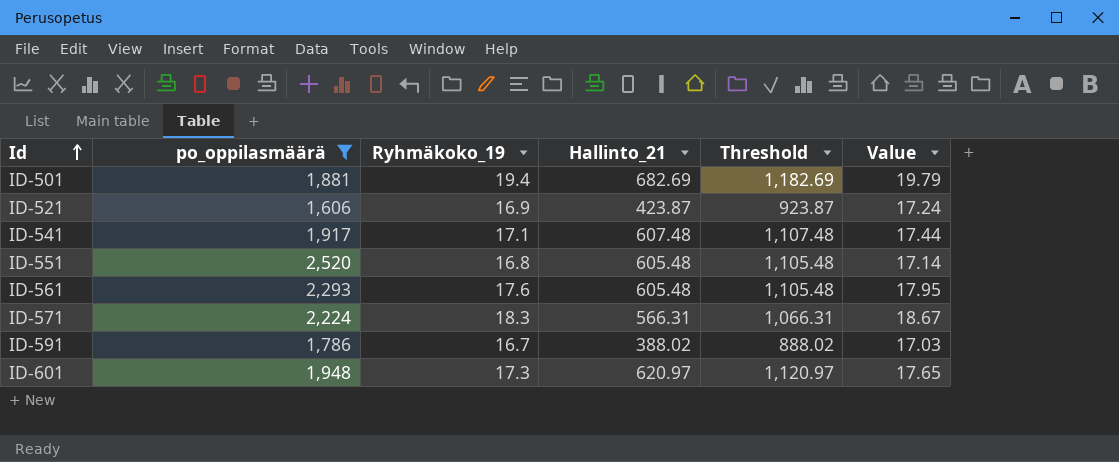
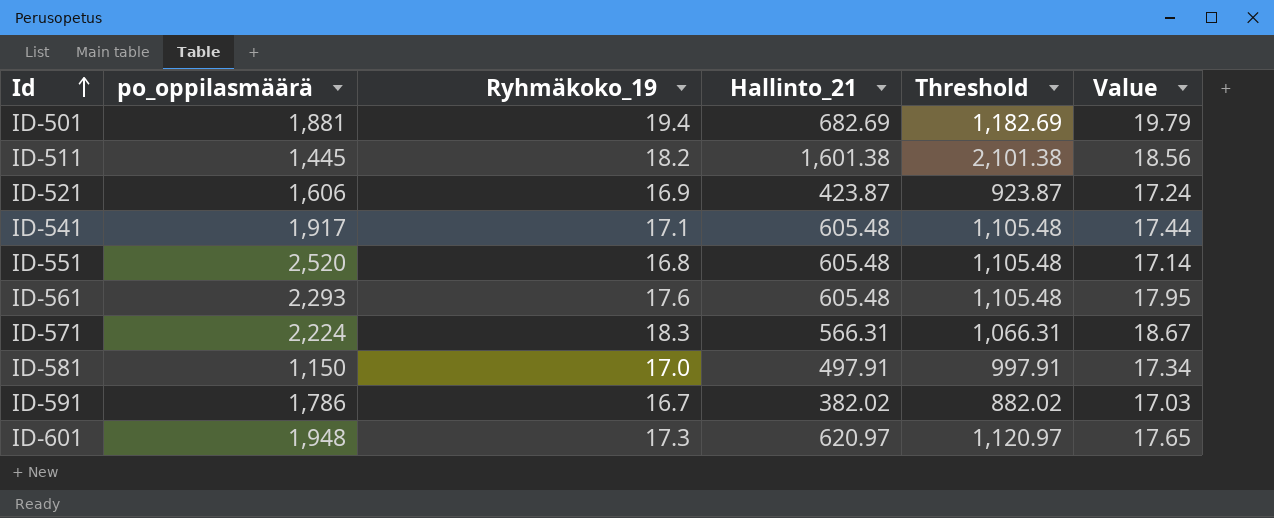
filter: po_oppilasmäärä >= 1,606 -> none
ID-541 | Hallinto_21: 607.48 -> 605.48
ID-541 | Threshold: 1,107.48 -> 1,105.48
ID-591 | Hallinto_21: 388.02 -> 382.02
ID-591 | Threshold: 888.02 -> 882.02

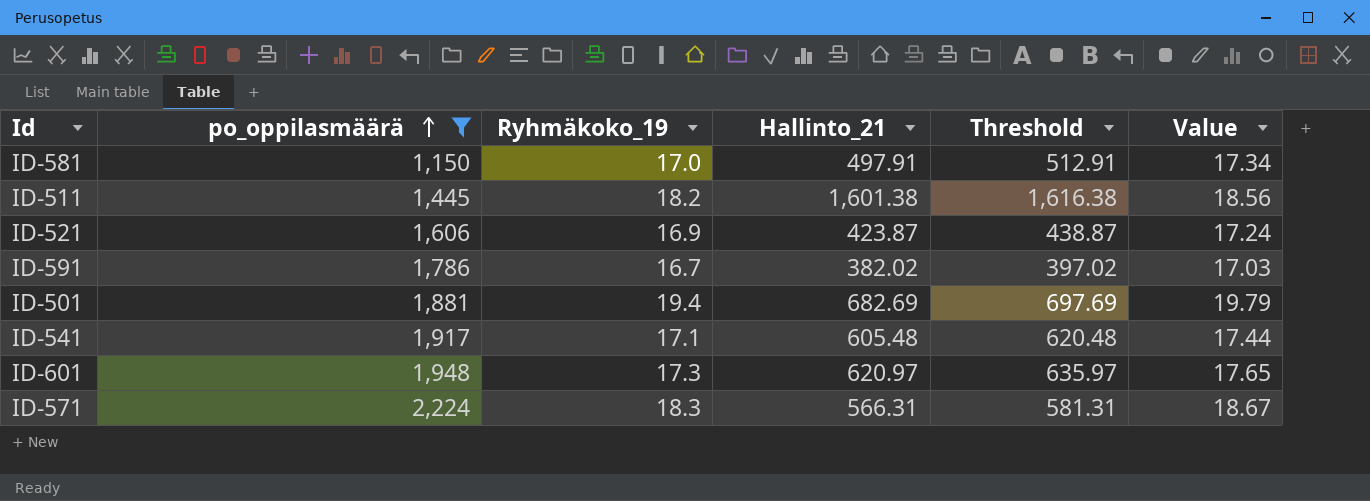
filter: none -> po_oppilasmäärä <= 2,224
row order: Id ascending -> po_oppilasmäärä ascending
column Threshold | formula: [Hallinto_21] + 500 -> [Hallinto_21] + 15

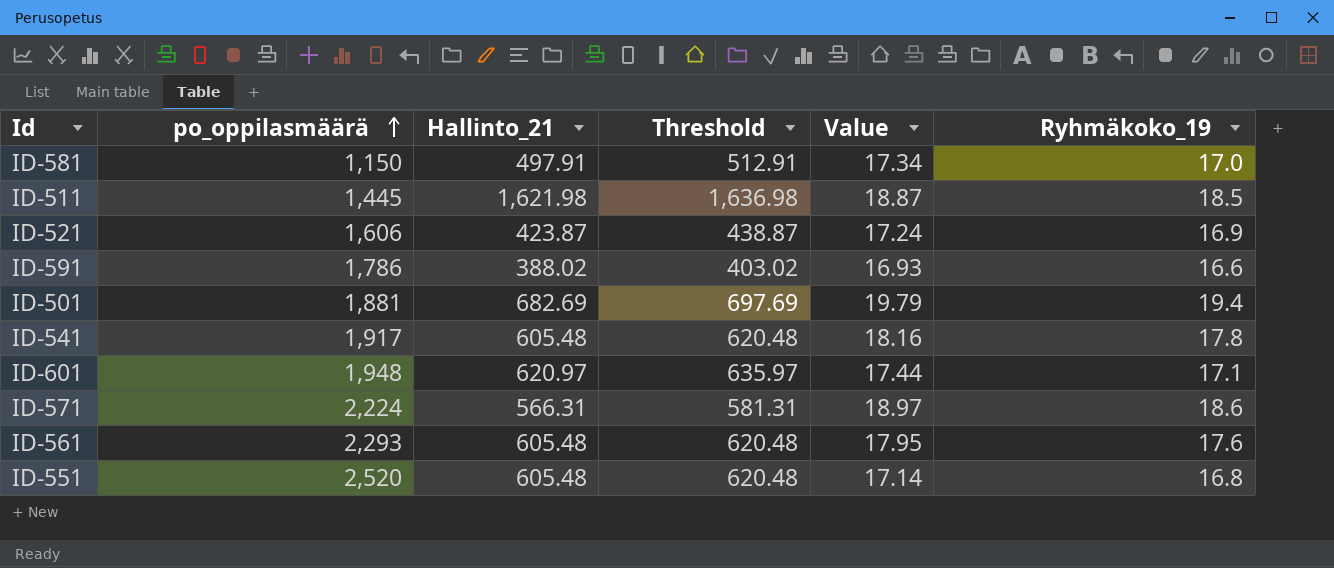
filter: po_oppilasmäärä <= 2,224 -> none
column Ryhmäkoko_19 | position: 3 -> 6
ID-511 | Hallinto_21: 1,601.38 -> 1,621.98
ID-511 | Threshold: 1,616.38 -> 1,636.98
ID-511 | Value: 18.56 -> 18.87
ID-511 | Ryhmäkoko_19: 18.2 -> 18.5
ID-591 | Hallinto_21: 382.02 -> 388.02
ID-591 | Threshold: 397.02 -> 403.02
ID-591 | Value: 17.03 -> 16.93
ID-591 | Ryhmäkoko_19: 16.7 -> 16.6
ID-541 | Value: 17.44 -> 18.16
ID-541 | Ryhmäkoko_19: 17.1 -> 17.8
ID-601 | Value: 17.65 -> 17.44
ID-601 | Ryhmäkoko_19: 17.3 -> 17.1
ID-571 | Value: 18.67 -> 18.97
ID-571 | Ryhmäkoko_19: 18.3 -> 18.6

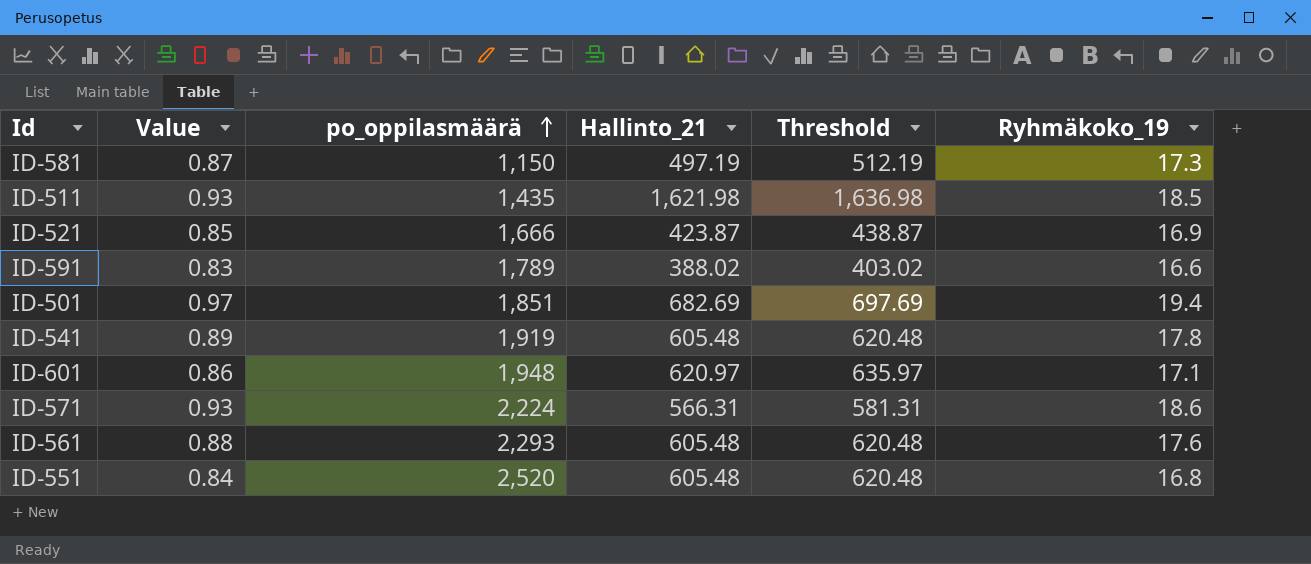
column Value | formula: [Ryhmäkoko_19] * 1.02 -> [Ryhmäkoko_19] * 0.05
column Value | position: 5 -> 2
ID-581 | Hallinto_21: 497.91 -> 497.19
ID-581 | Threshold: 512.91 -> 512.19
ID-581 | Ryhmäkoko_19: 17.0 -> 17.3
ID-511 | po_oppilasmäärä: 1,445 -> 1,435
ID-521 | po_oppilasmäärä: 1,606 -> 1,666
ID-591 | po_oppilasmäärä: 1,786 -> 1,789
ID-501 | po_oppilasmäärä: 1,881 -> 1,851
ID-541 | po_oppilasmäärä: 1,917 -> 1,919

